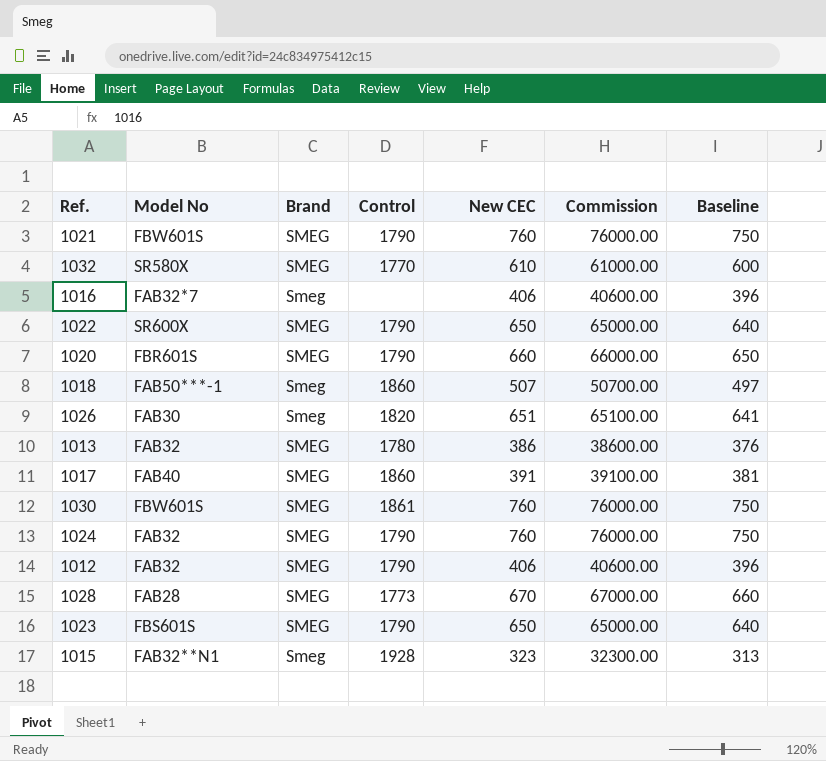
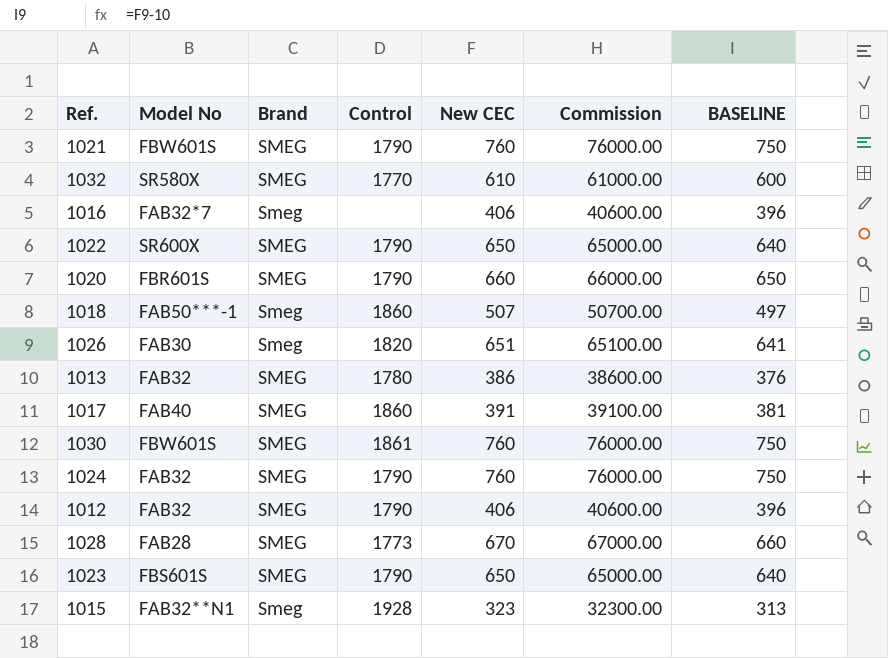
column name: Baseline -> BASELINE

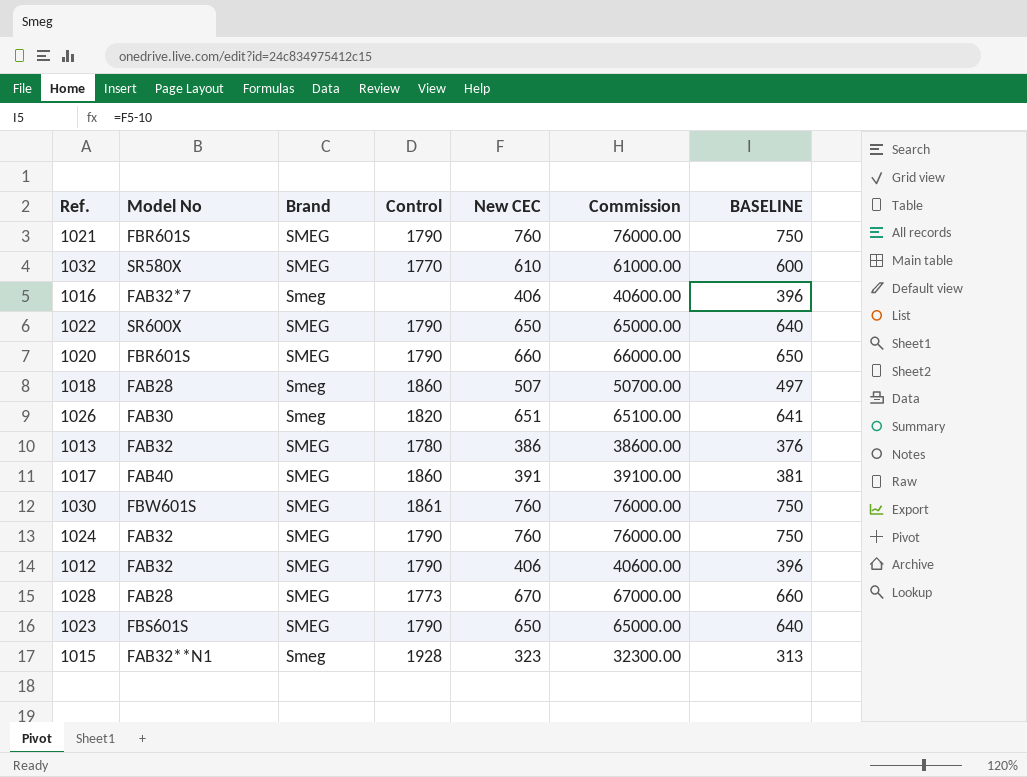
1021 | Model No: FBW601S -> FBR601S
1018 | Model No: FAB50***-1 -> FAB28

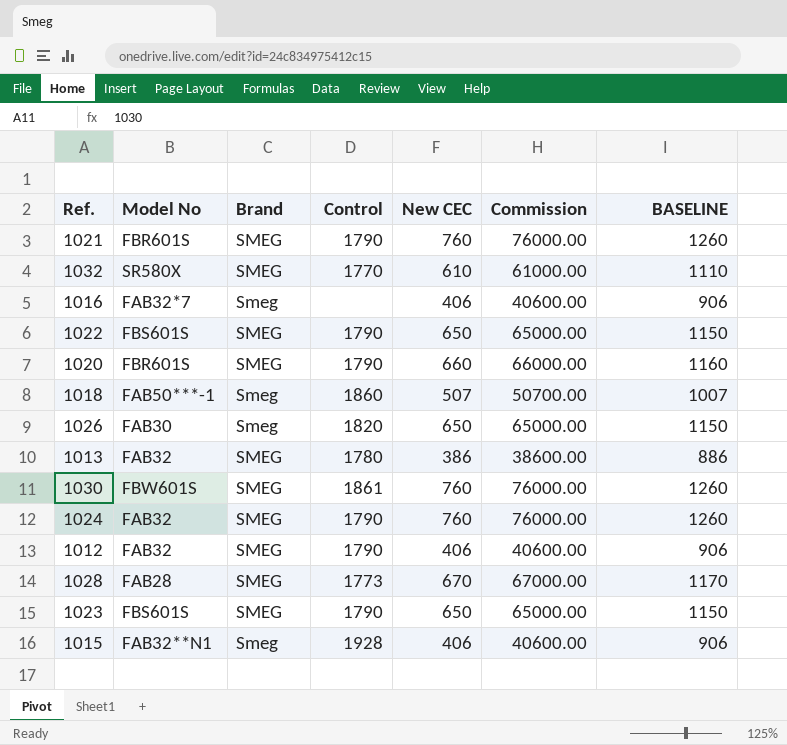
column BASELINE | formula: [New CEC] - 10 -> [New CEC] + 500
row 1017: FAB40 | SMEG | 1860 | 391 | 39100.00 | 381 -> none
1022 | Model No: SR600X -> FBS601S
1018 | Model No: FAB28 -> FAB50***-1
1026 | New CEC: 651 -> 650
1026 | Commission: 65100.00 -> 65000.00
1015 | New CEC: 323 -> 406
1015 | Commission: 32300.00 -> 40600.00

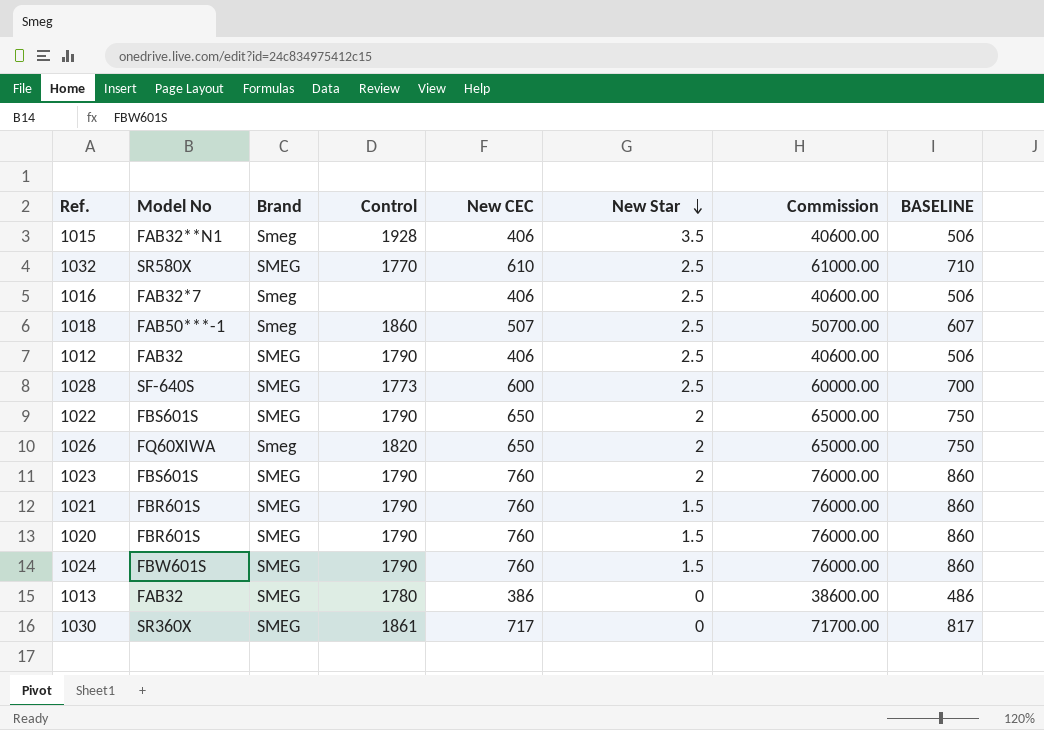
row order: none -> New Star descending
column New Star | position: none -> 6
column BASELINE | formula: [New CEC] + 500 -> [New CEC] + 100
1028 | Model No: FAB28 -> SF-640S
1028 | New CEC: 670 -> 600
1028 | Commission: 67000.00 -> 60000.00
1026 | Model No: FAB30 -> FQ60XIWA
1023 | New CEC: 650 -> 760
1023 | Commission: 65000.00 -> 76000.00
1020 | New CEC: 660 -> 760
1020 | Commission: 66000.00 -> 76000.00
1024 | Model No: FAB32 -> FBW601S
1030 | Model No: FBW601S -> SR360X
1030 | New CEC: 760 -> 717
1030 | Commission: 76000.00 -> 71700.00

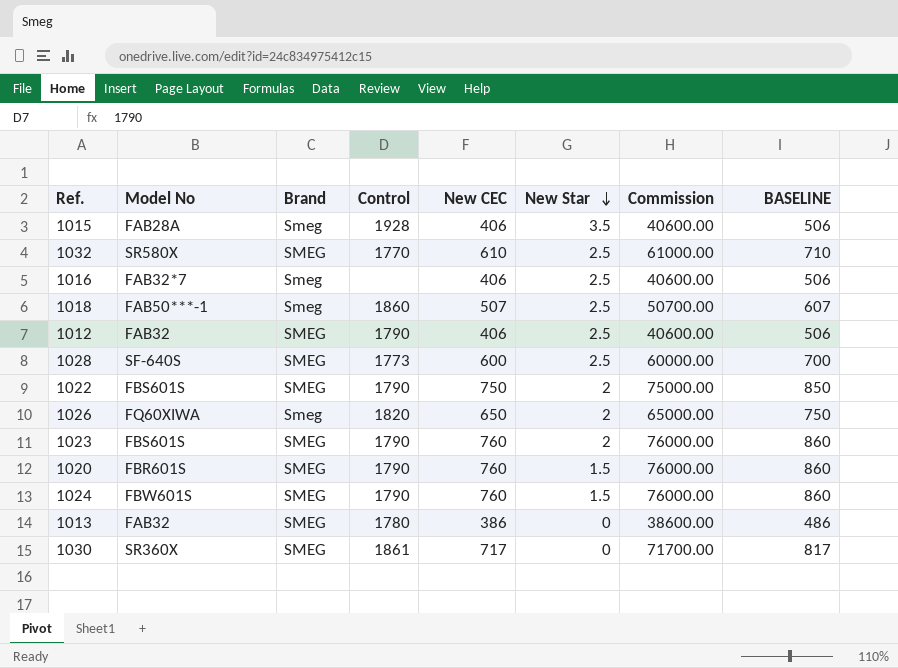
row 1021: FBR601S | SMEG | 1790 | 760 | 1.5 | 76000.00 | 860 -> none
1015 | Model No: FAB32**N1 -> FAB28A
1022 | New CEC: 650 -> 750
1022 | Commission: 65000.00 -> 75000.00
1022 | BASELINE: 750 -> 850

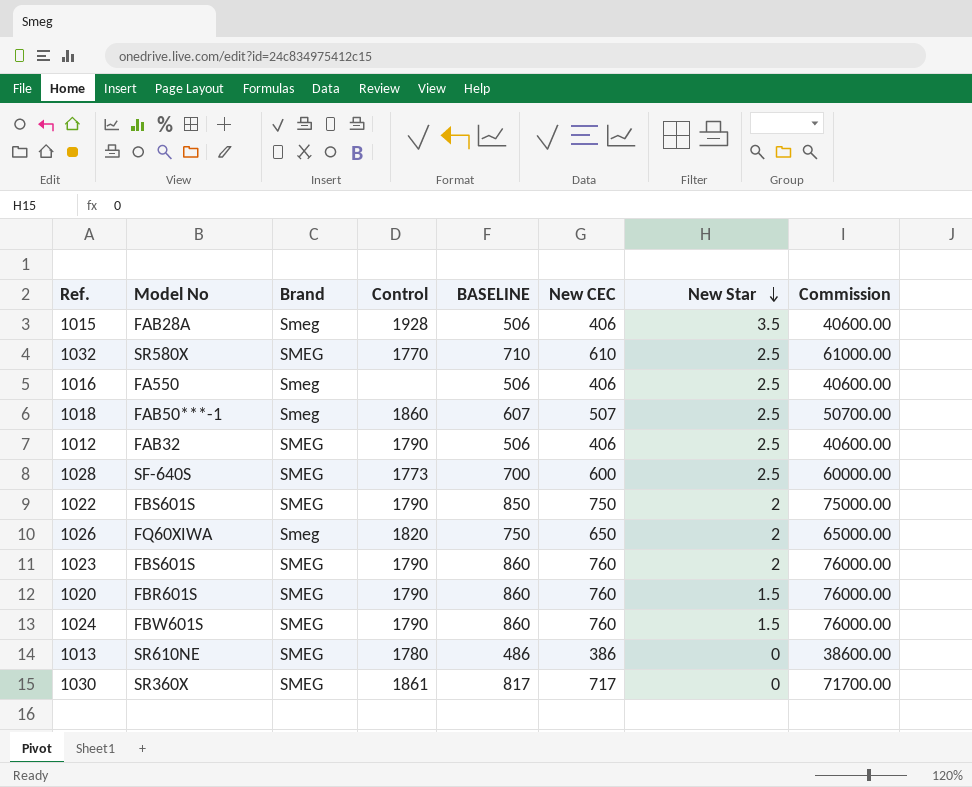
column BASELINE | position: 8 -> 5
1016 | Model No: FAB32*7 -> FA550
1013 | Model No: FAB32 -> SR610NE

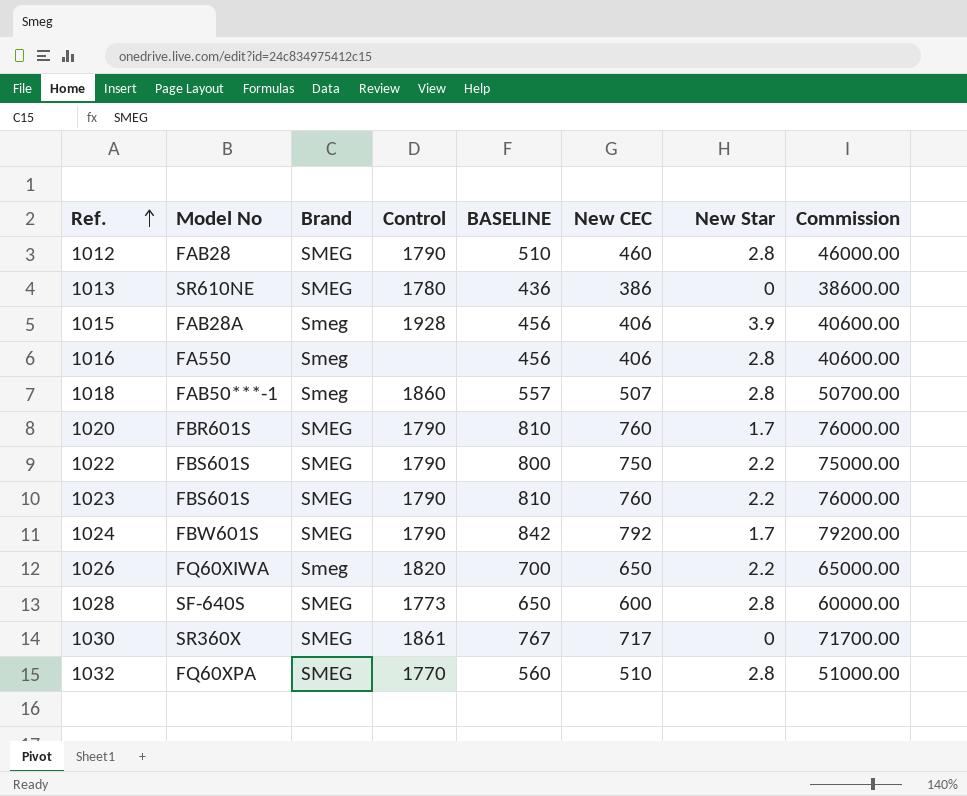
row order: New Star descending -> Ref. ascending
column BASELINE | formula: [New CEC] + 100 -> [New CEC] + 50
1012 | Model No: FAB32 -> FAB28
1012 | New CEC: 406 -> 460
1012 | New Star: 2.5 -> 2.8
1012 | Commission: 40600.00 -> 46000.00
1015 | New Star: 3.5 -> 3.9
1016 | New Star: 2.5 -> 2.8
1018 | New Star: 2.5 -> 2.8
1020 | New Star: 1.5 -> 1.7
1022 | New Star: 2 -> 2.2
1023 | New Star: 2 -> 2.2
1024 | New CEC: 760 -> 792
1024 | New Star: 1.5 -> 1.7
1024 | Commission: 76000.00 -> 79200.00
1026 | New Star: 2 -> 2.2
1028 | New Star: 2.5 -> 2.8
1032 | Model No: SR580X -> FQ60XPA
1032 | New CEC: 610 -> 510
1032 | New Star: 2.5 -> 2.8
1032 | Commission: 61000.00 -> 51000.00

